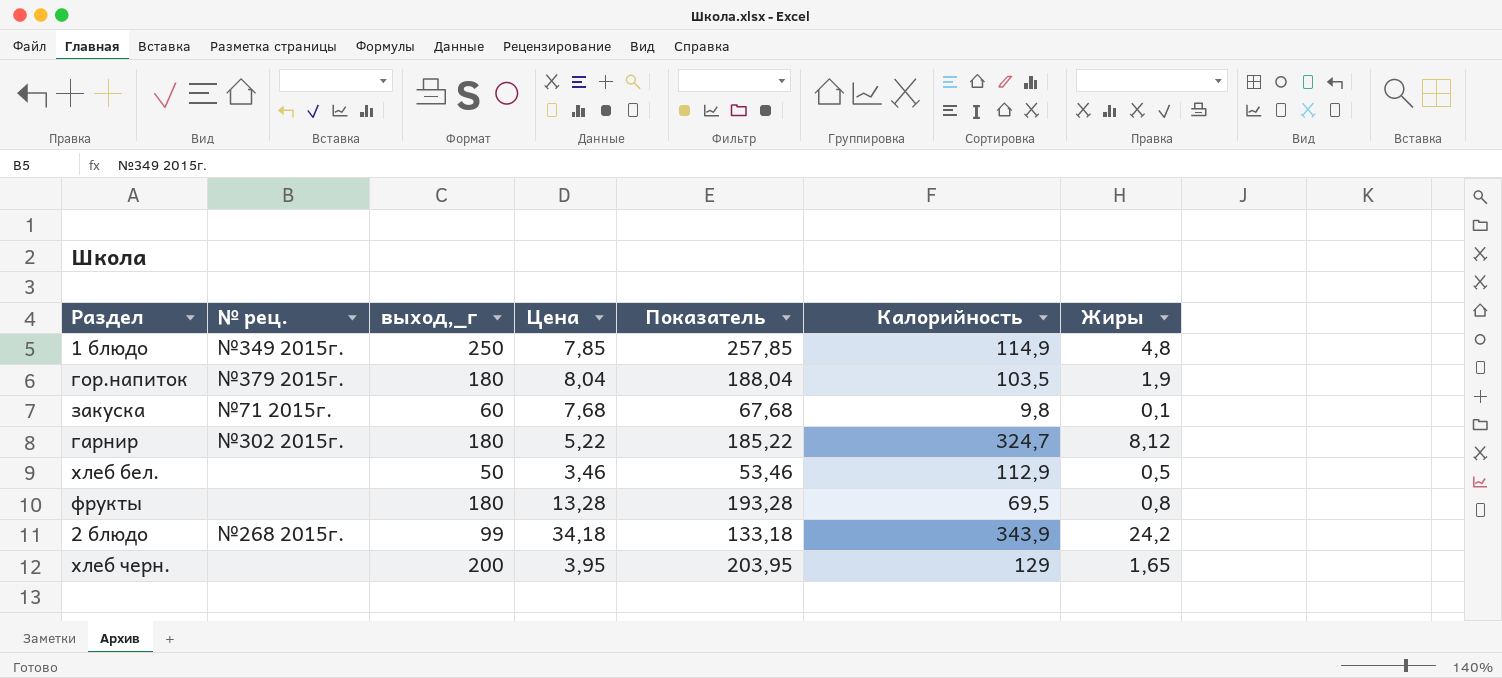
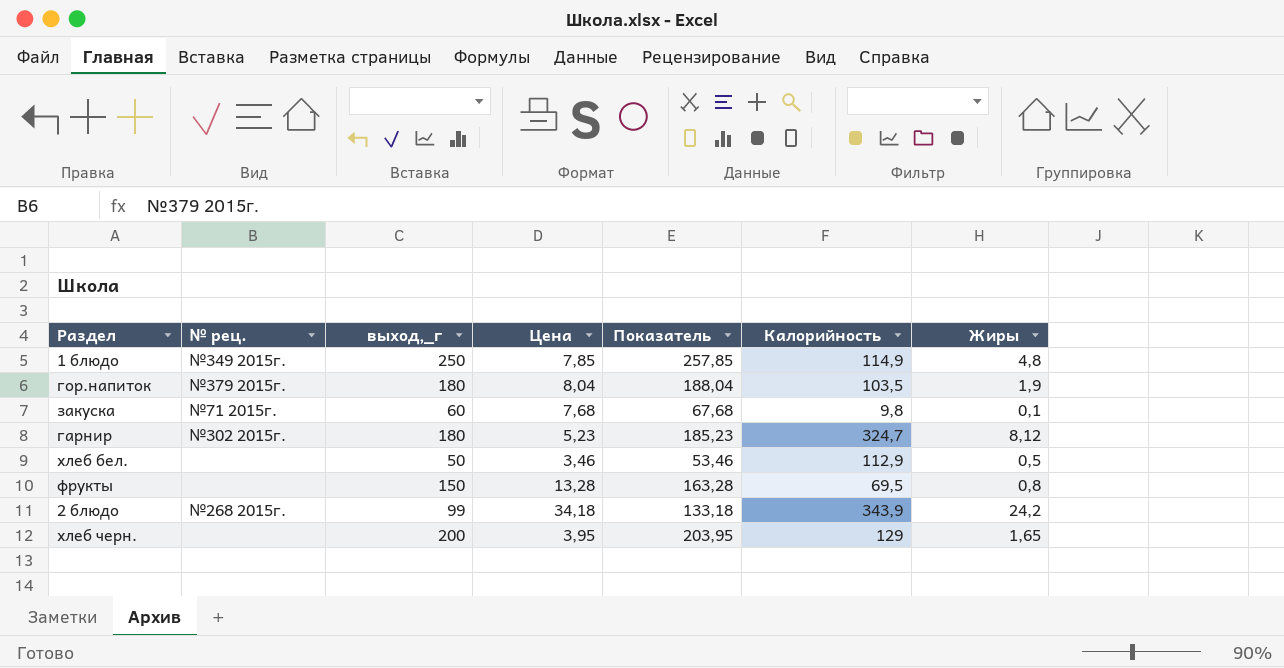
гарнир | Цена: 5,22 -> 5,23
гарнир | Показатель: 185,22 -> 185,23
фрукты | выход,_г: 180 -> 150
фрукты | Показатель: 193,28 -> 163,28

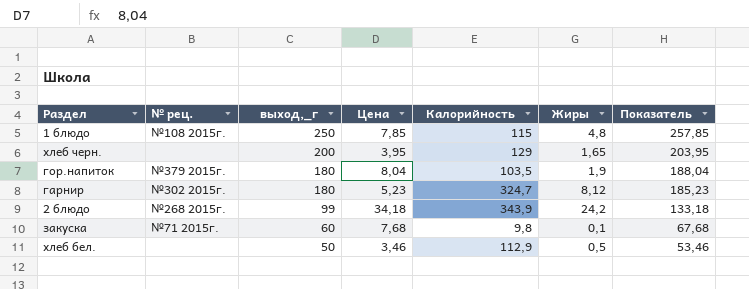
row order: none -> выход,_г descending
column Показатель | position: 5 -> 7
row фрукты: none | 150 | 13,28 | 163,28 | 69,5 | 0,8 -> none
1 блюдо | № рец.: №349 2015г. -> №108 2015г.
1 блюдо | Калорийность: 114,9 -> 115

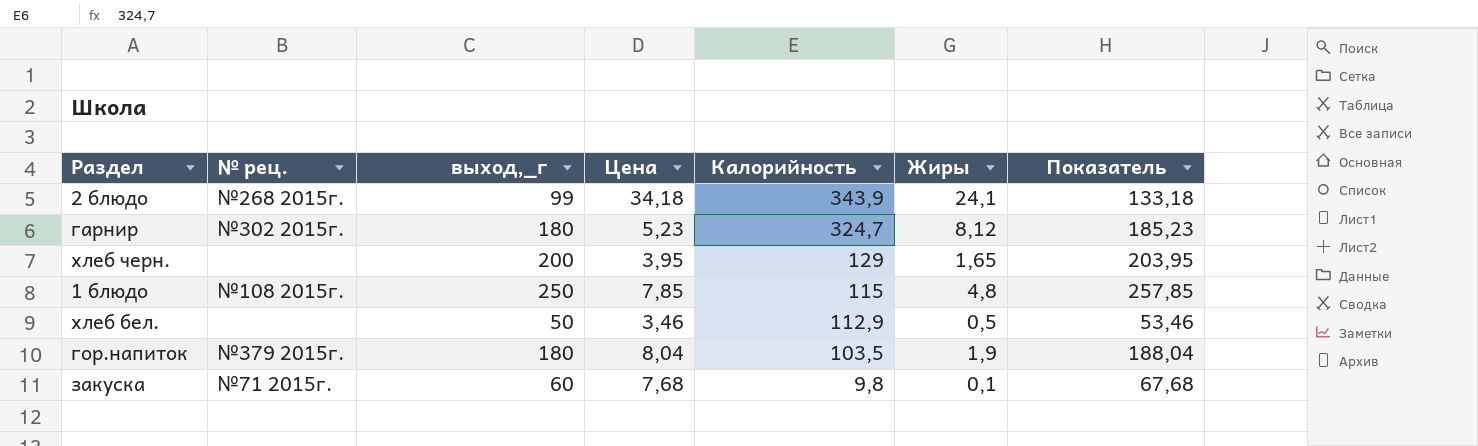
row order: выход,_г descending -> Калорийность descending
2 блюдо | Жиры: 24,2 -> 24,1

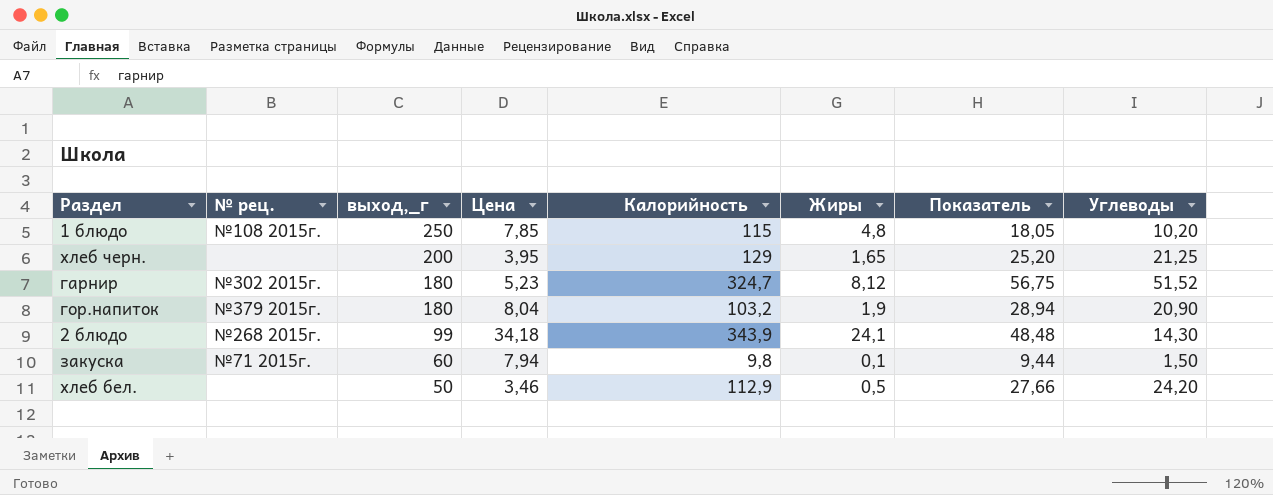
row order: Калорийность descending -> выход,_г descending
column Показатель | formula: [выход,_г] + [Цена] -> [Цена] + [Углеводы]
column Углеводы | position: none -> 8
гор.напиток | Калорийность: 103,5 -> 103,2
закуска | Цена: 7,68 -> 7,94

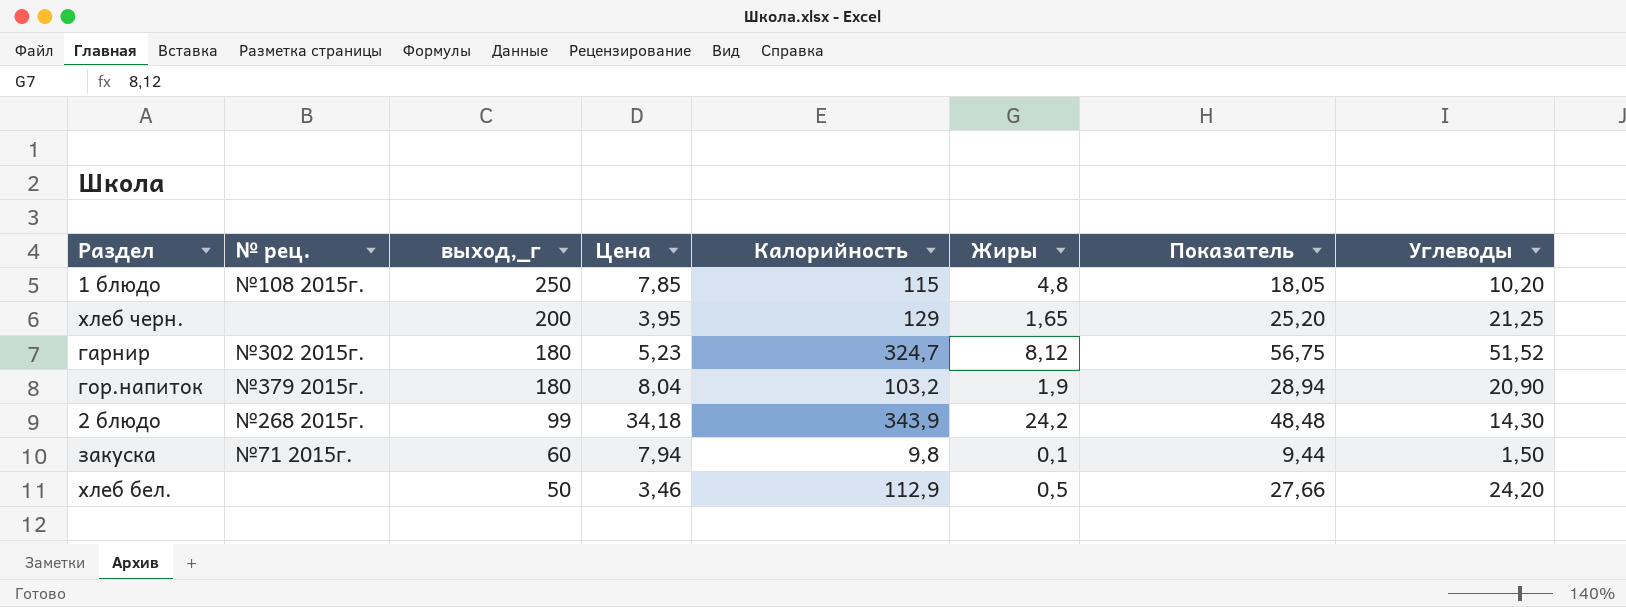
2 блюдо | Жиры: 24,1 -> 24,2

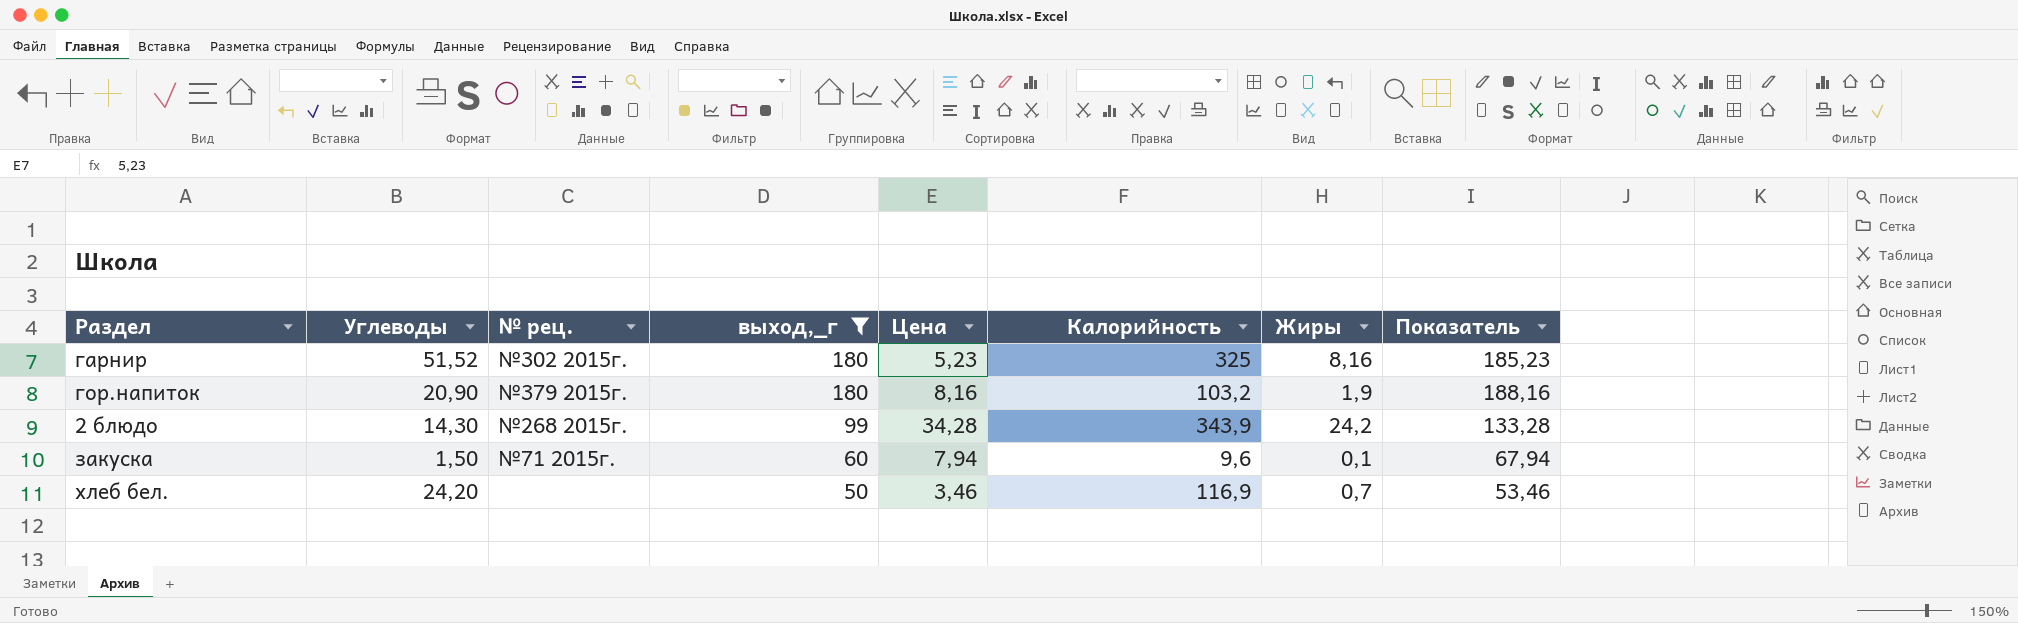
filter: none -> выход,_г <= 180
column Углеводы | position: 8 -> 2
column Показатель | formula: [Цена] + [Углеводы] -> [выход,_г] + [Цена]
гарнир | Калорийность: 324,7 -> 325
гарнир | Жиры: 8,12 -> 8,16
гор.напиток | Цена: 8,04 -> 8,16
2 блюдо | Цена: 34,18 -> 34,28
закуска | Калорийность: 9,8 -> 9,6
хлеб бел. | Калорийность: 112,9 -> 116,9
хлеб бел. | Жиры: 0,5 -> 0,7

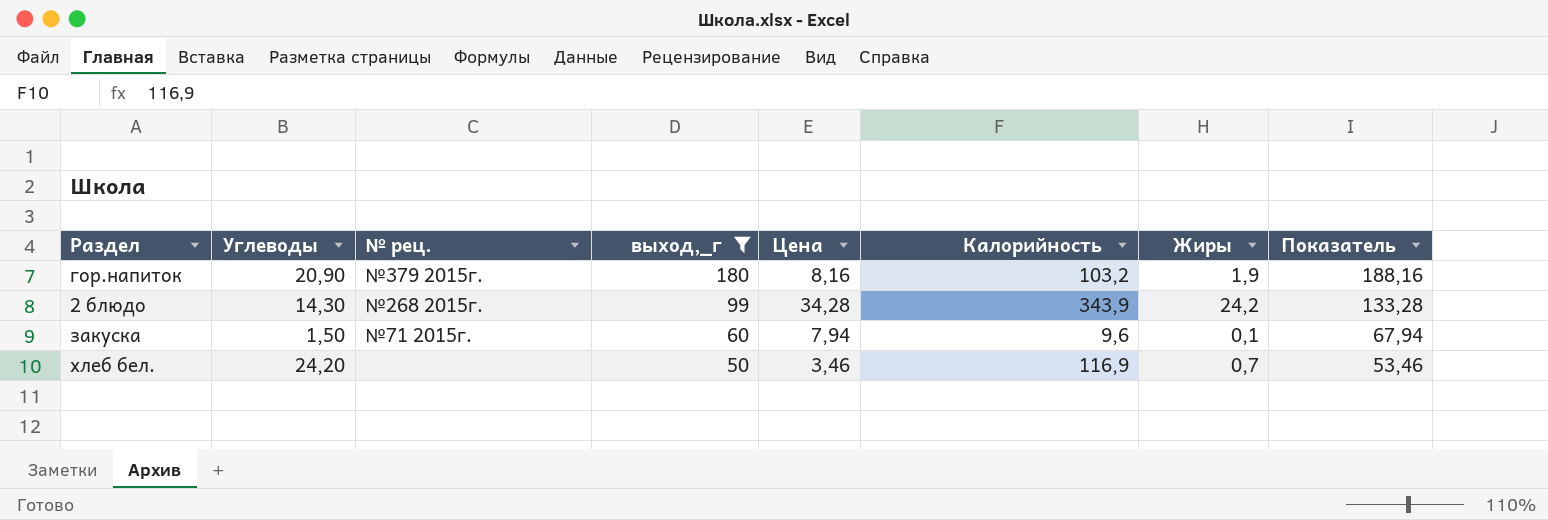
row гарнир: 51,52 | №302 2015г. | 180 | 5,23 | 325 | 8,16 | 185,23 -> none

